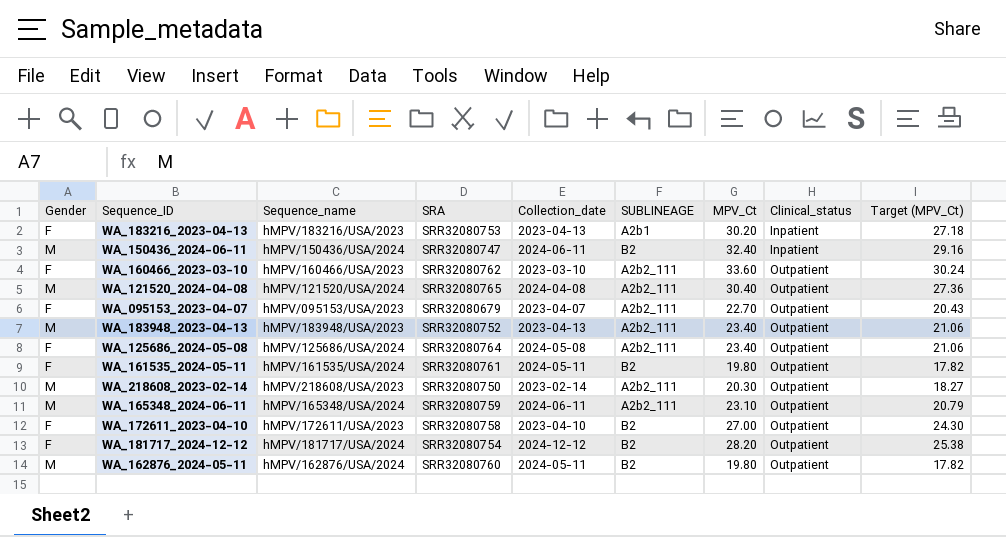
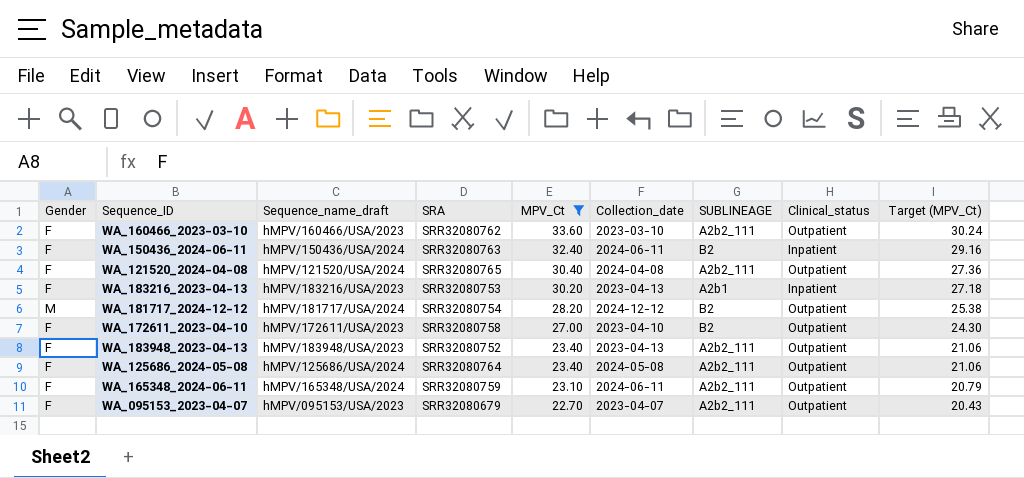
filter: none -> MPV_Ct >= 22.70
row order: Clinical_status ascending -> MPV_Ct descending
column name: Sequence_name -> Sequence_name_draft
column MPV_Ct | position: 7 -> 5
WA_150436_2024-06-11 | Gender: M -> F
WA_150436_2024-06-11 | SRA: SRR32080747 -> SRR32080763
WA_121520_2024-04-08 | Gender: M -> F
WA_181717_2024-12-12 | Gender: F -> M
WA_183948_2023-04-13 | Gender: M -> F
WA_165348_2024-06-11 | Gender: M -> F

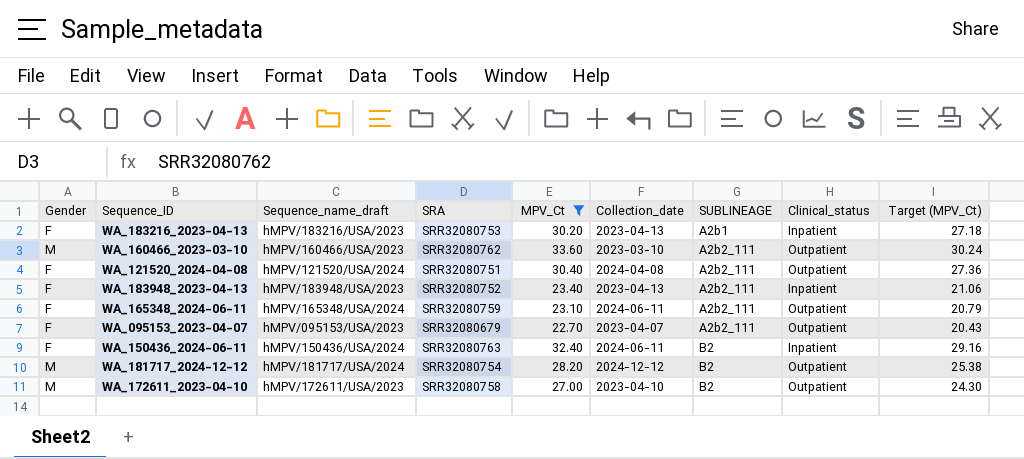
row order: MPV_Ct descending -> SUBLINEAGE ascending
row WA_125686_2024-05-08: F | hMPV/125686/USA/2024 | SRR32080764 | 23.40 | 2024-05-08 | A2b2_111 | Outpatient | 21.06 -> none
WA_160466_2023-03-10 | Gender: F -> M
WA_121520_2024-04-08 | SRA: SRR32080765 -> SRR32080751
WA_183948_2023-04-13 | Clinical_status: Outpatient -> Inpatient
WA_172611_2023-04-10 | Gender: F -> M

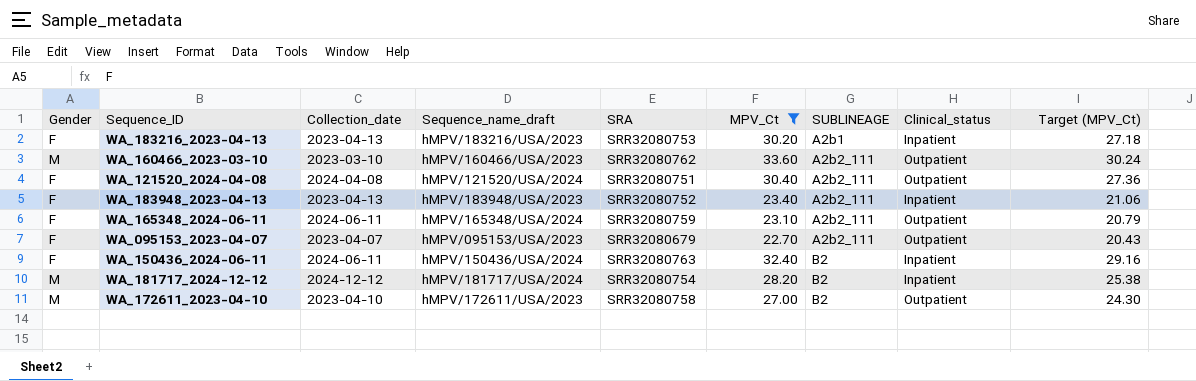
column Collection_date | position: 6 -> 3
WA_181717_2024-12-12 | Clinical_status: Outpatient -> Inpatient

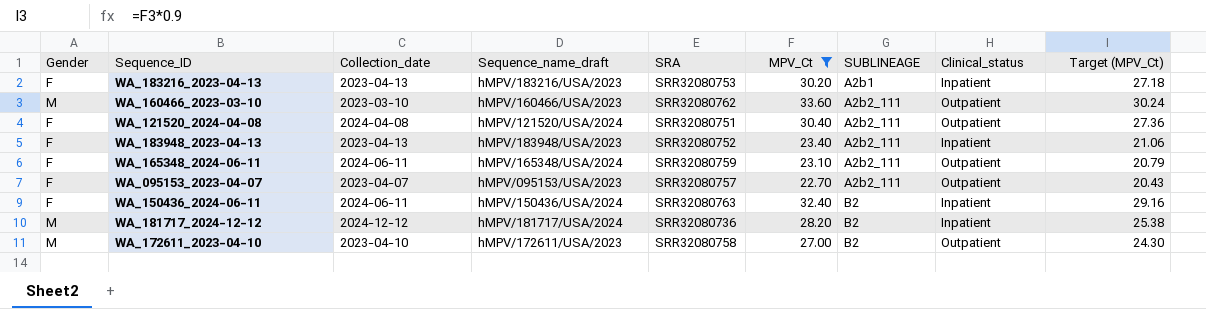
WA_095153_2023-04-07 | SRA: SRR32080679 -> SRR32080757
WA_181717_2024-12-12 | SRA: SRR32080754 -> SRR32080736

